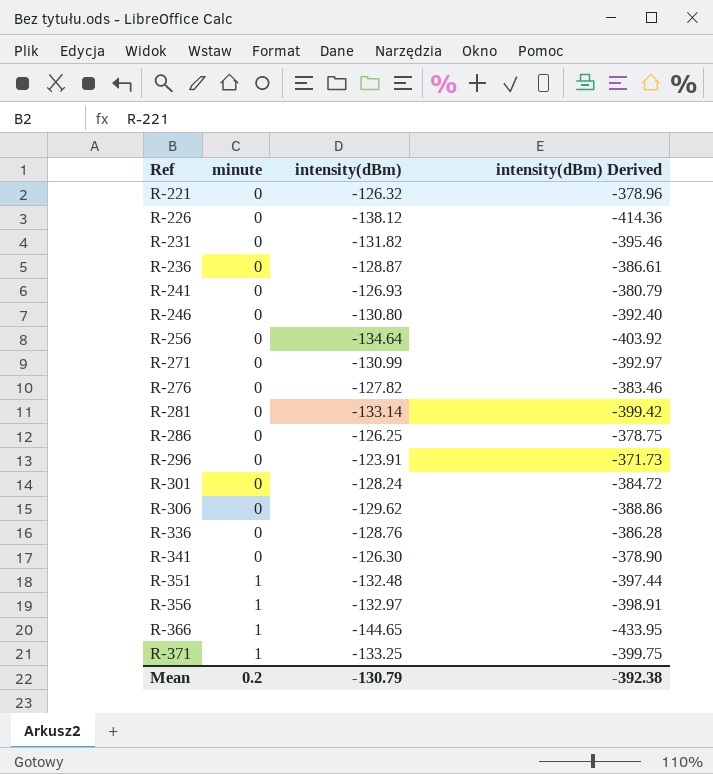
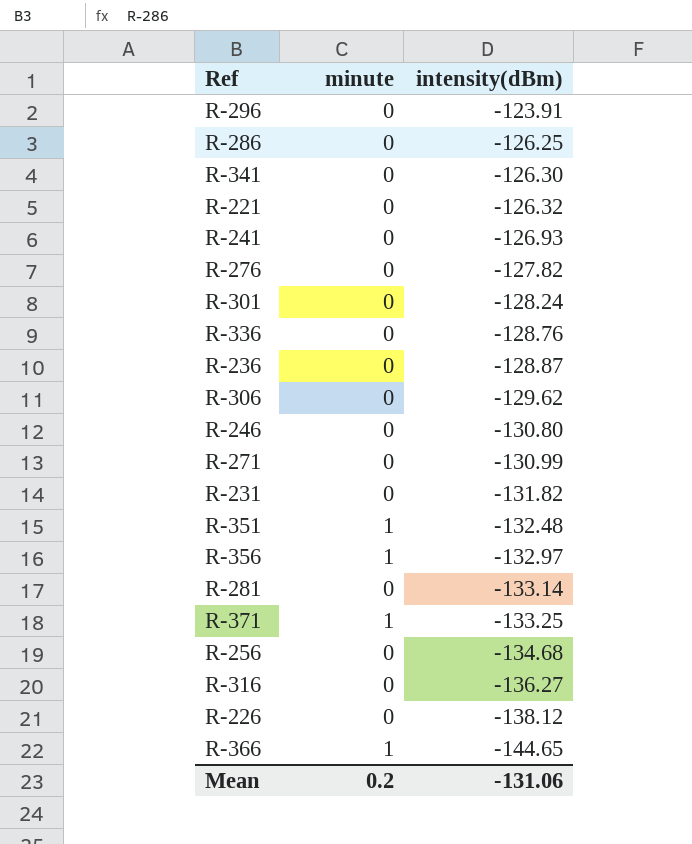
row order: Ref ascending -> intensity(dBm) descending
column intensity(dBm) Derived | formula: [intensity(dBm)] * 3 -> none
R-256 | intensity(dBm): -134.64 -> -134.68
row R-316: none -> 0 | -136.27
Mean | intensity(dBm): -130.79 -> -131.06

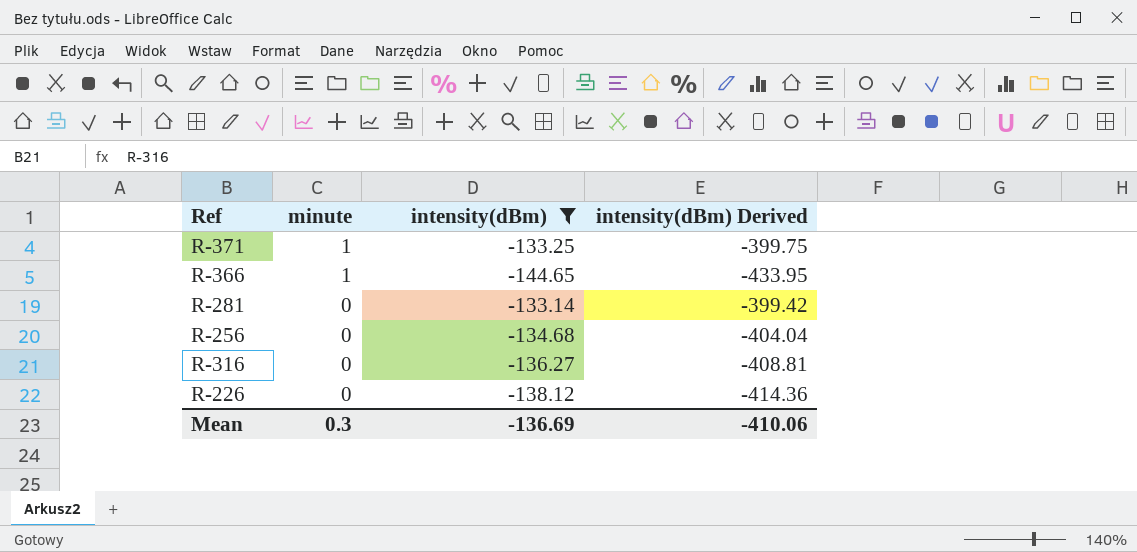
filter: none -> intensity(dBm) <= -133.14
row order: intensity(dBm) descending -> minute descending
column intensity(dBm) Derived | formula: none -> [intensity(dBm)] * 3
Mean | minute: 0.2 -> 0.3
Mean | intensity(dBm): -131.06 -> -136.69

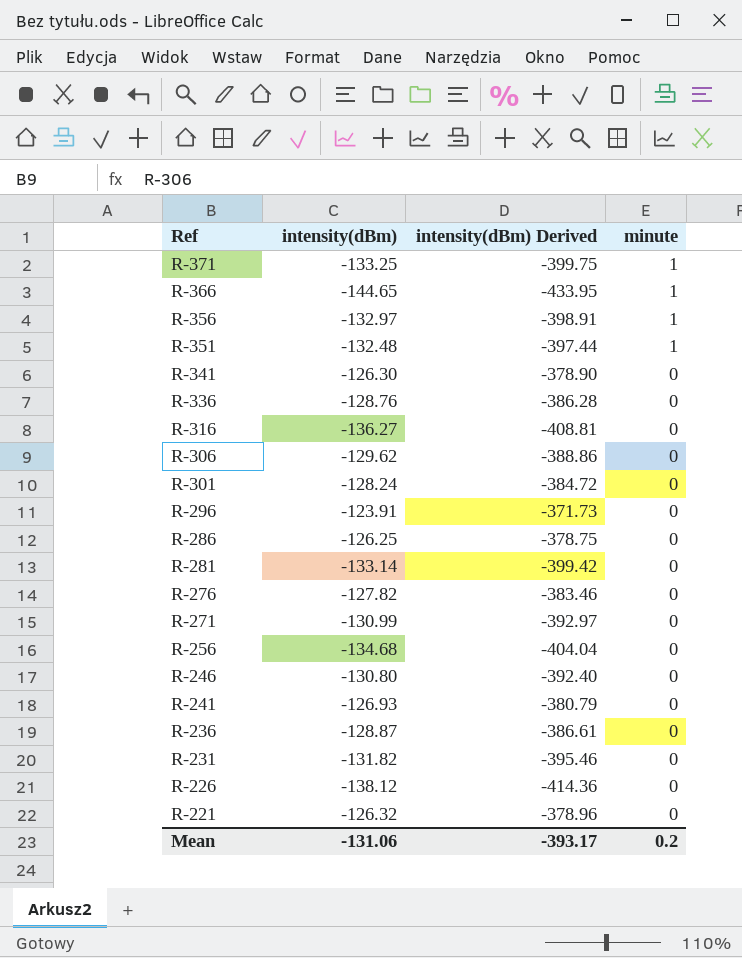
filter: intensity(dBm) <= -133.14 -> none
row order: minute descending -> Ref descending
column minute | position: 2 -> 4
Mean | intensity(dBm): -136.69 -> -131.06
Mean | intensity(dBm) Derived: -410.06 -> -393.17
Mean | minute: 0.3 -> 0.2

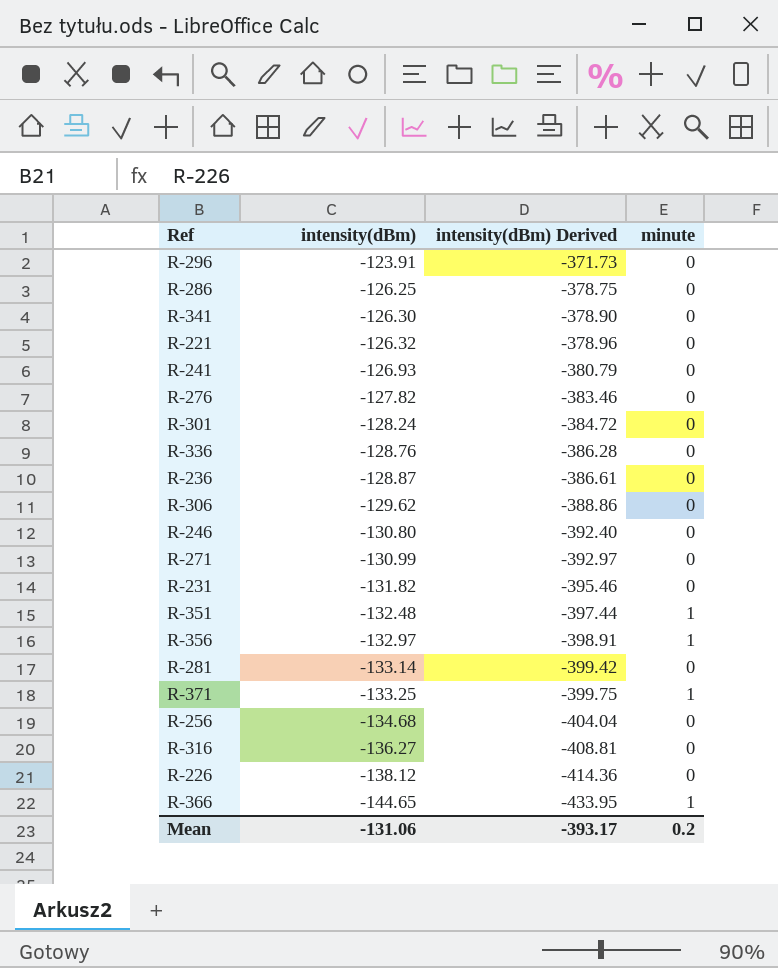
row order: Ref descending -> intensity(dBm) descending

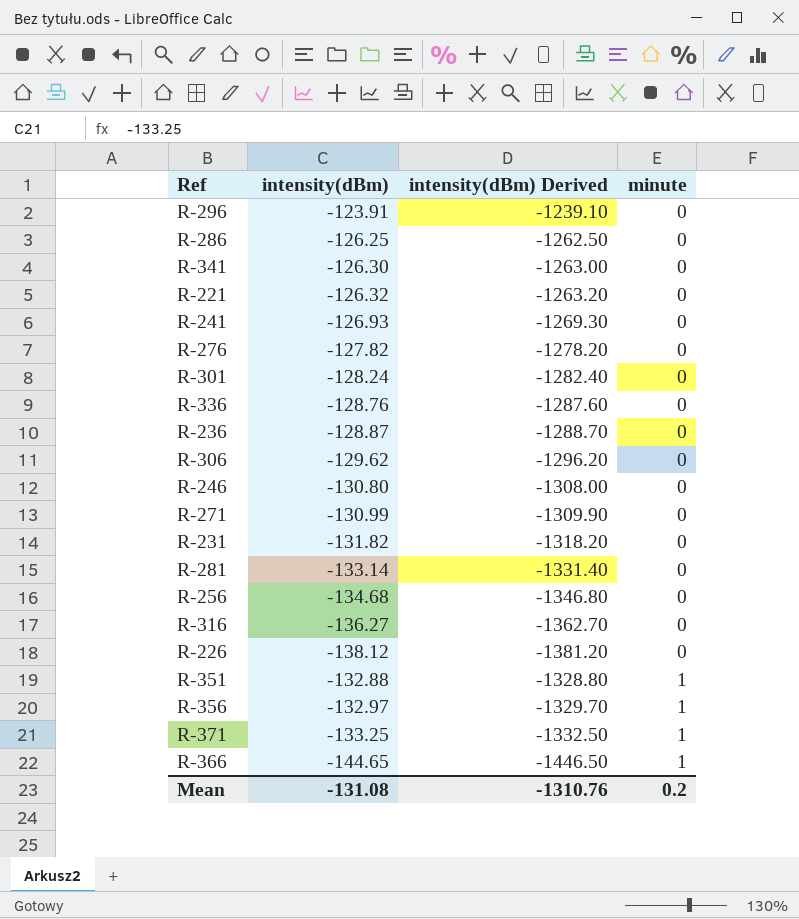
row order: intensity(dBm) descending -> minute ascending
column intensity(dBm) Derived | formula: [intensity(dBm)] * 3 -> [intensity(dBm)] * 10
R-351 | intensity(dBm): -132.48 -> -132.88
Mean | intensity(dBm): -131.06 -> -131.08
Mean | intensity(dBm) Derived: -393.17 -> -1310.76

